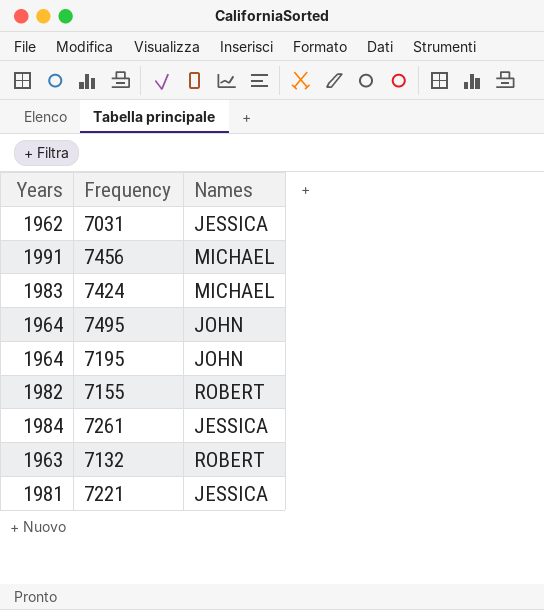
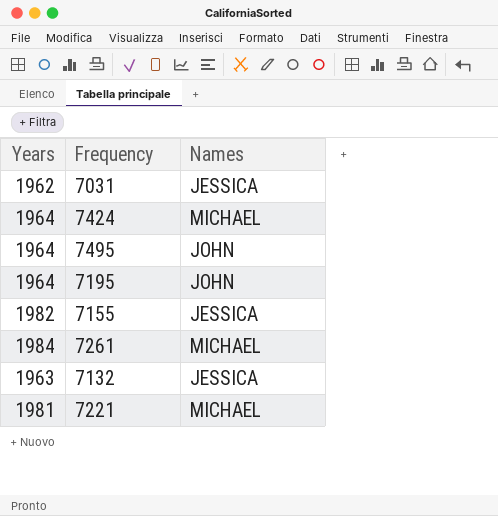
row 7456: 1991 | MICHAEL -> none
7424 | Years: 1983 -> 1964
7155 | Names: ROBERT -> JESSICA
7261 | Names: JESSICA -> MICHAEL
7132 | Names: ROBERT -> JESSICA
7221 | Names: JESSICA -> MICHAEL

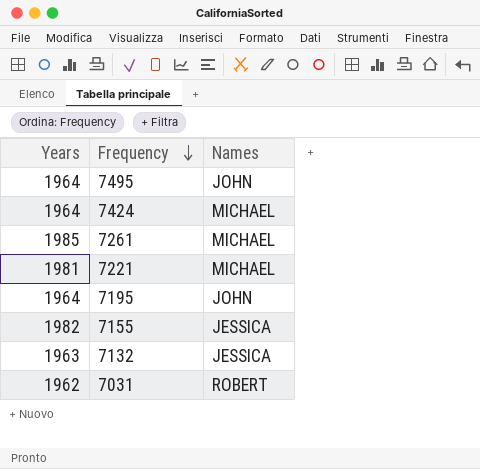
row order: none -> Frequency descending
7261 | Years: 1984 -> 1985
7031 | Names: JESSICA -> ROBERT

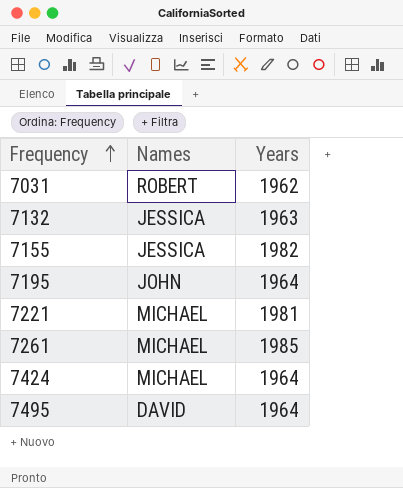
row order: Frequency descending -> Frequency ascending
column Years | position: 1 -> 3
7495 | Names: JOHN -> DAVID

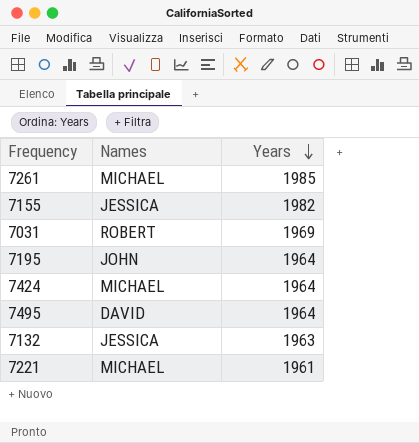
row order: Frequency ascending -> Years descending
7031 | Years: 1962 -> 1969
7221 | Years: 1981 -> 1961

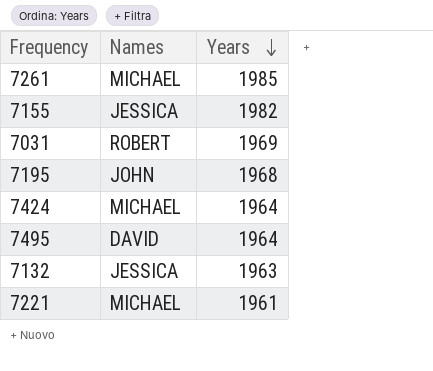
7195 | Years: 1964 -> 1968

